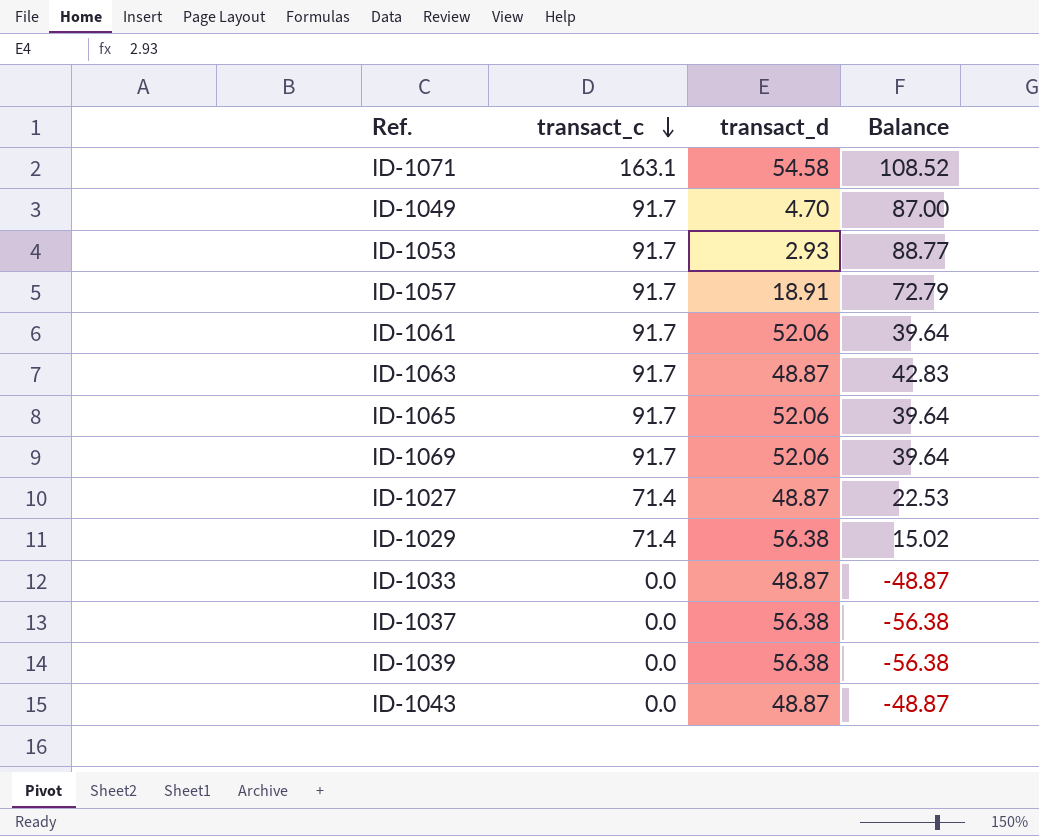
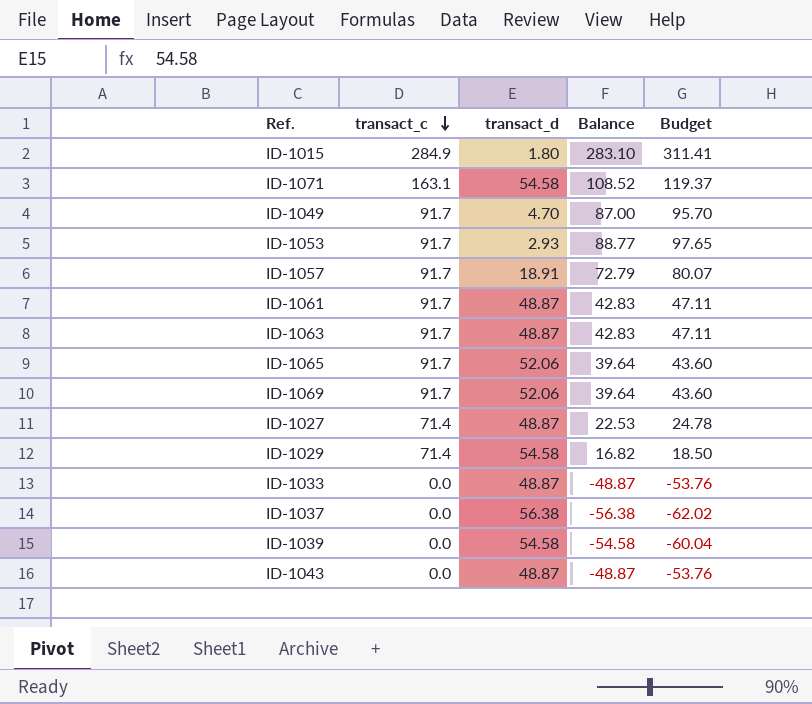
column Budget | formula: none -> [Balance] * 1.1
row ID-1015: none -> 284.9 | 1.80 | 283.10 | 311.41
ID-1061 | transact_d: 52.06 -> 48.87
ID-1061 | Balance: 39.64 -> 42.83
ID-1029 | transact_d: 56.38 -> 54.58
ID-1029 | Balance: 15.02 -> 16.82
ID-1039 | transact_d: 56.38 -> 54.58
ID-1039 | Balance: -56.38 -> -54.58

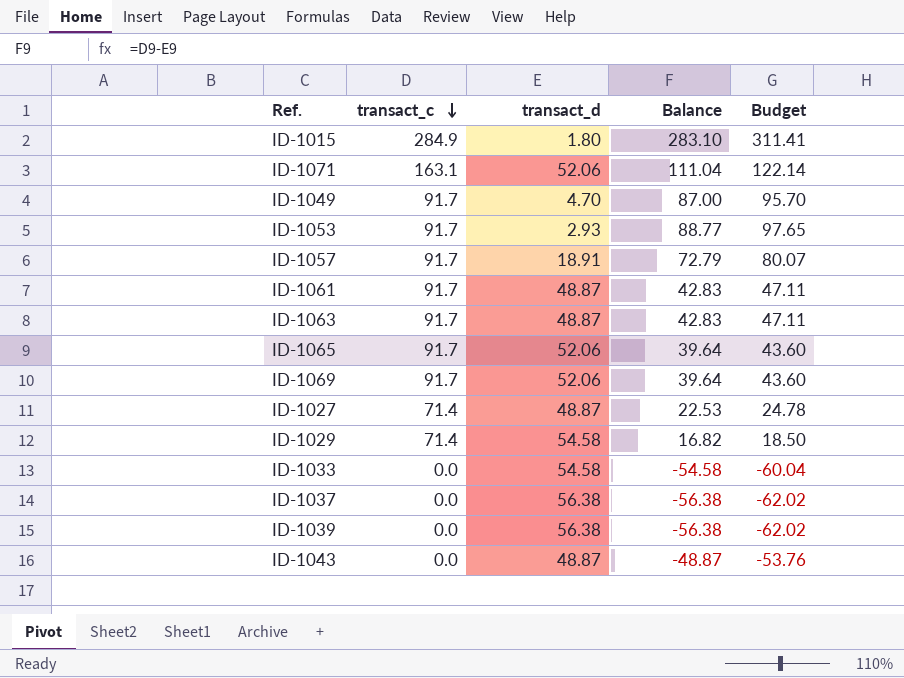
ID-1071 | transact_d: 54.58 -> 52.06
ID-1071 | Balance: 108.52 -> 111.04
ID-1071 | Budget: 119.37 -> 122.14
ID-1033 | transact_d: 48.87 -> 54.58
ID-1033 | Balance: -48.87 -> -54.58
ID-1033 | Budget: -53.76 -> -60.04
ID-1039 | transact_d: 54.58 -> 56.38
ID-1039 | Balance: -54.58 -> -56.38
ID-1039 | Budget: -60.04 -> -62.02

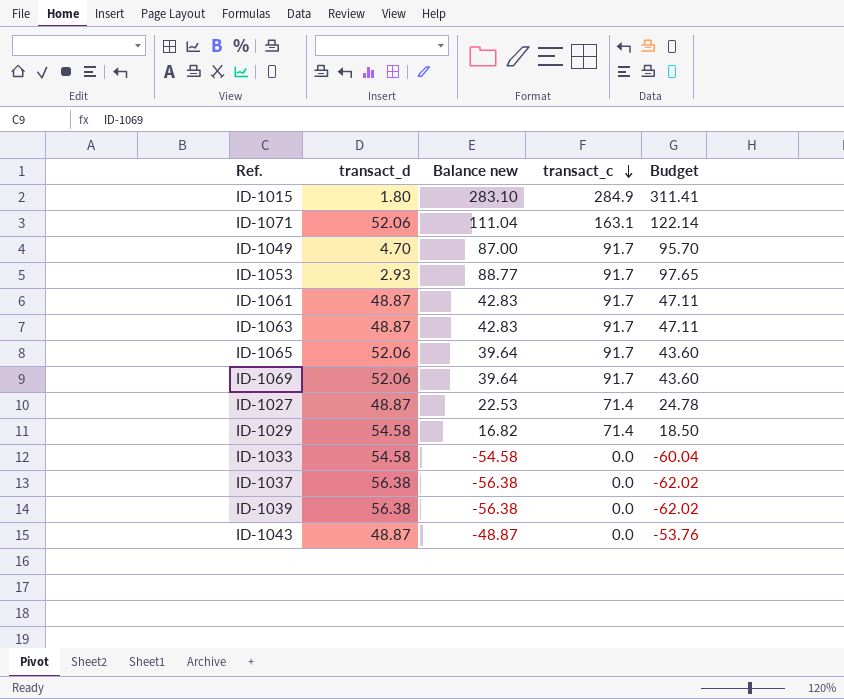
column name: Balance -> Balance new
column transact_c | position: 2 -> 4
row ID-1057: 91.7 | 18.91 | 72.79 | 80.07 -> none

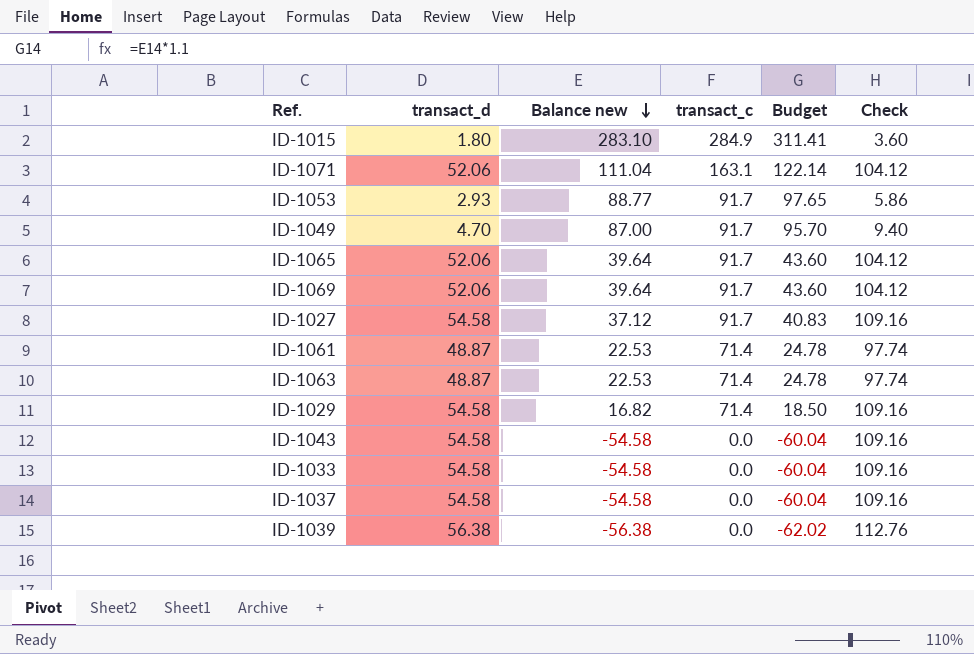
row order: transact_c descending -> Balance new descending
column Check | formula: none -> [transact_d] * 2
ID-1027 | transact_d: 48.87 -> 54.58
ID-1027 | Balance new: 22.53 -> 37.12
ID-1027 | transact_c: 71.4 -> 91.7
ID-1027 | Budget: 24.78 -> 40.83
ID-1061 | Balance new: 42.83 -> 22.53
ID-1061 | transact_c: 91.7 -> 71.4
ID-1061 | Budget: 47.11 -> 24.78
ID-1063 | Balance new: 42.83 -> 22.53
ID-1063 | transact_c: 91.7 -> 71.4
ID-1063 | Budget: 47.11 -> 24.78
ID-1043 | transact_d: 48.87 -> 54.58
ID-1043 | Balance new: -48.87 -> -54.58
ID-1043 | Budget: -53.76 -> -60.04
ID-1037 | transact_d: 56.38 -> 54.58
ID-1037 | Balance new: -56.38 -> -54.58
ID-1037 | Budget: -62.02 -> -60.04

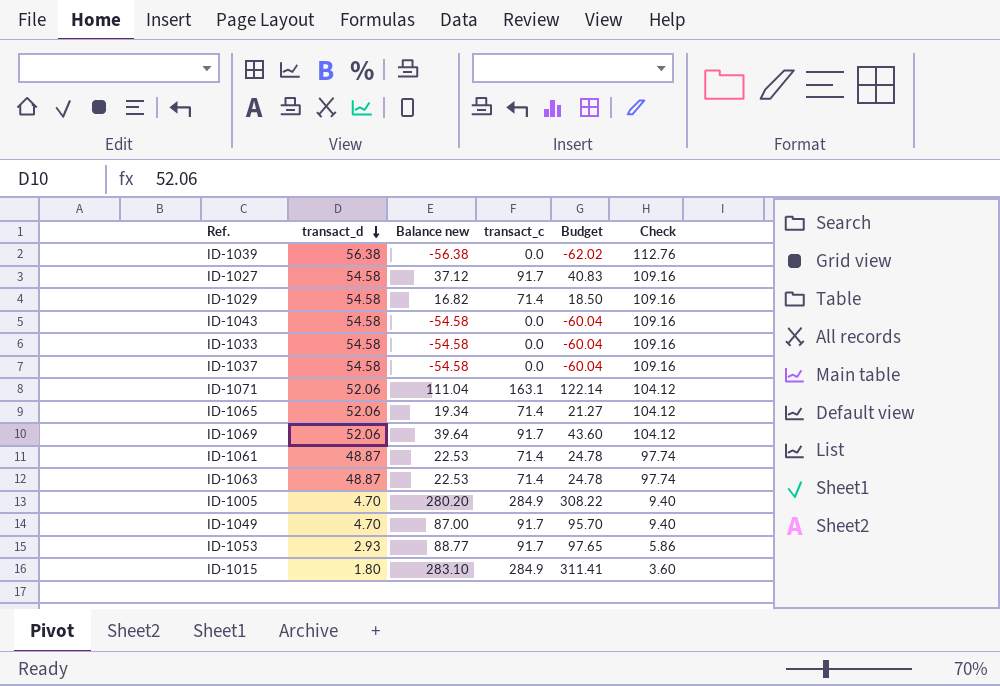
row order: Balance new descending -> transact_d descending
ID-1065 | Balance new: 39.64 -> 19.34
ID-1065 | transact_c: 91.7 -> 71.4
ID-1065 | Budget: 43.60 -> 21.27
row ID-1005: none -> 4.70 | 280.20 | 284.9 | 308.22 | 9.40

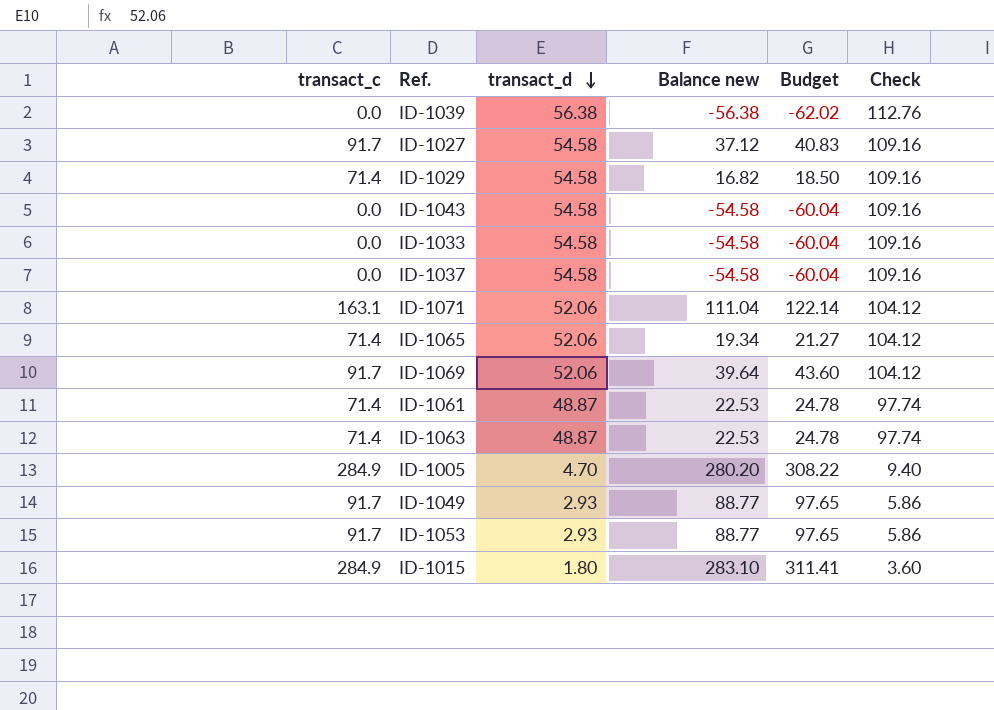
column transact_c | position: 4 -> 1
ID-1049 | transact_d: 4.70 -> 2.93
ID-1049 | Balance new: 87.00 -> 88.77
ID-1049 | Budget: 95.70 -> 97.65
ID-1049 | Check: 9.40 -> 5.86

